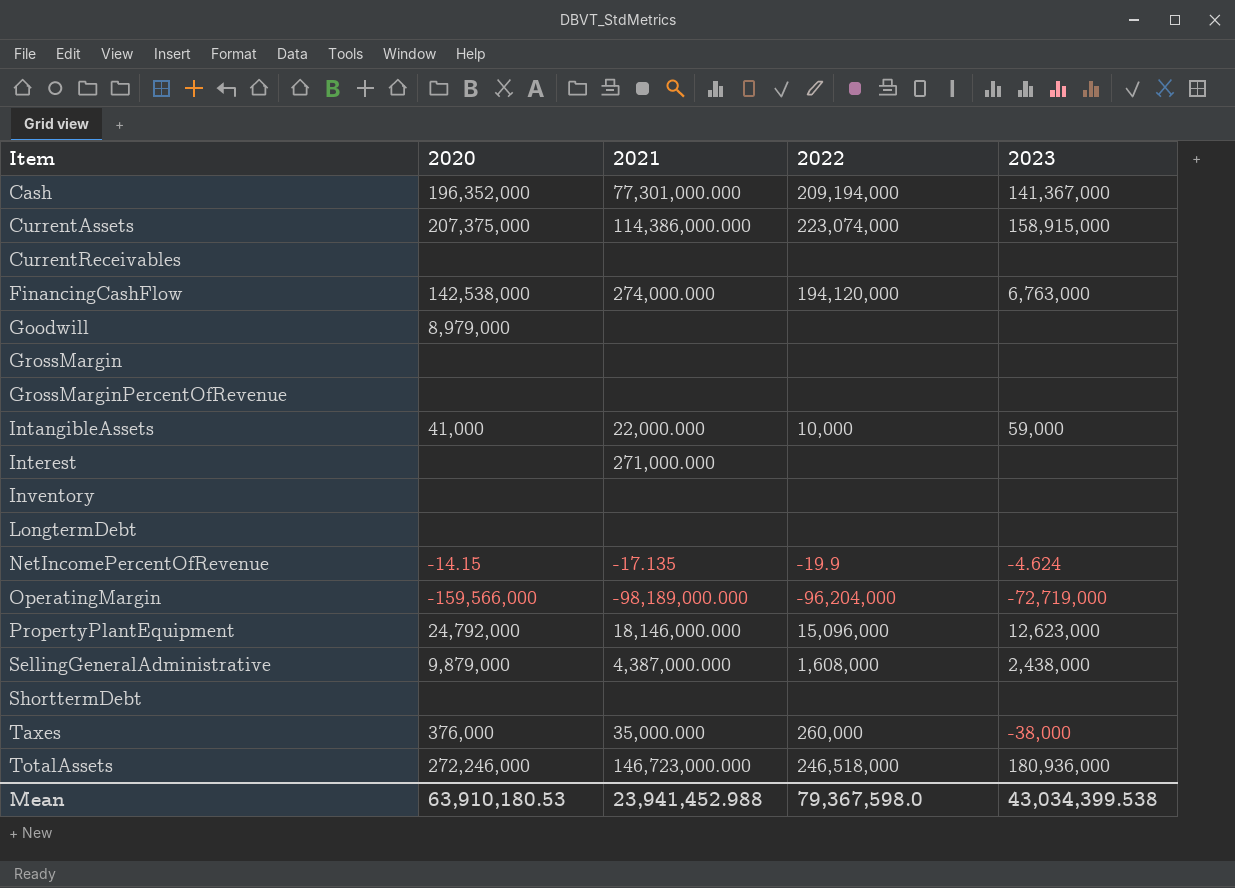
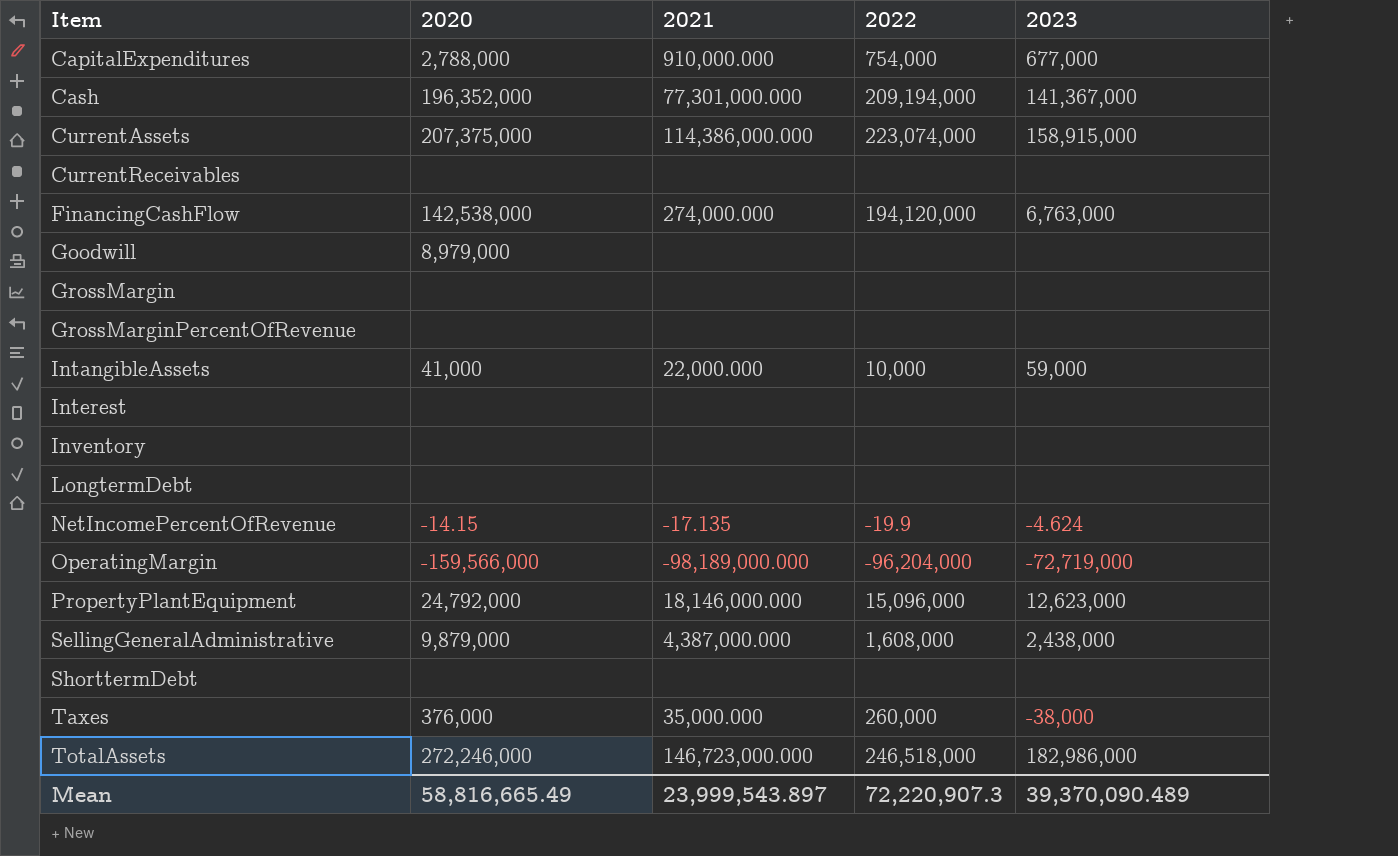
row CapitalExpenditures: none -> 2,788,000 | 910,000.000 | 754,000 | 677,000
Interest | 2021: 271,000.000 -> none
TotalAssets | 2023: 180,936,000 -> 182,986,000
Mean | 2020: 63,910,180.53 -> 58,816,665.49
Mean | 2021: 23,941,452.988 -> 23,999,543.897
Mean | 2022: 79,367,598.0 -> 72,220,907.3
Mean | 2023: 43,034,399.538 -> 39,370,090.489

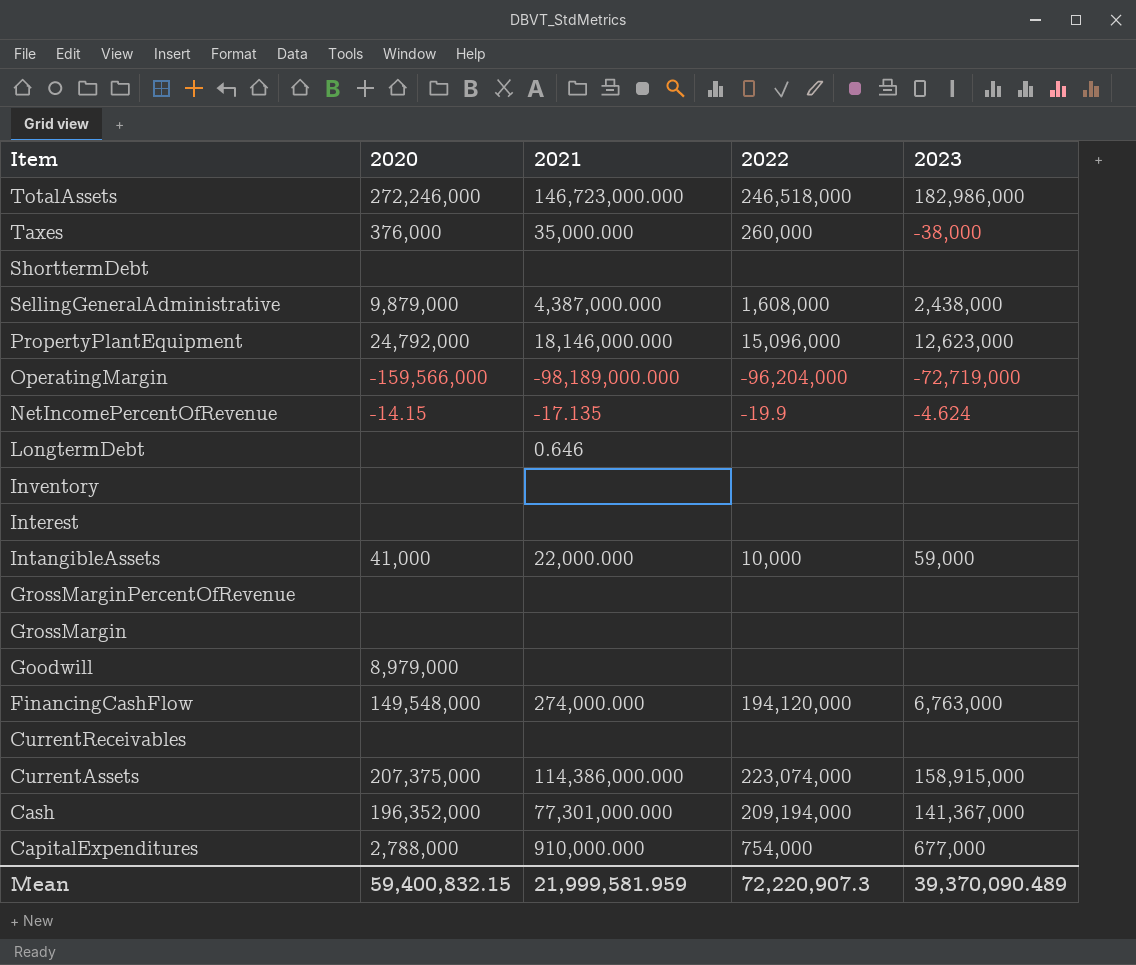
row order: Item ascending -> Item descending
LongtermDebt | 2021: none -> 0.646
FinancingCashFlow | 2020: 142,538,000 -> 149,548,000
Mean | 2020: 58,816,665.49 -> 59,400,832.15
Mean | 2021: 23,999,543.897 -> 21,999,581.959

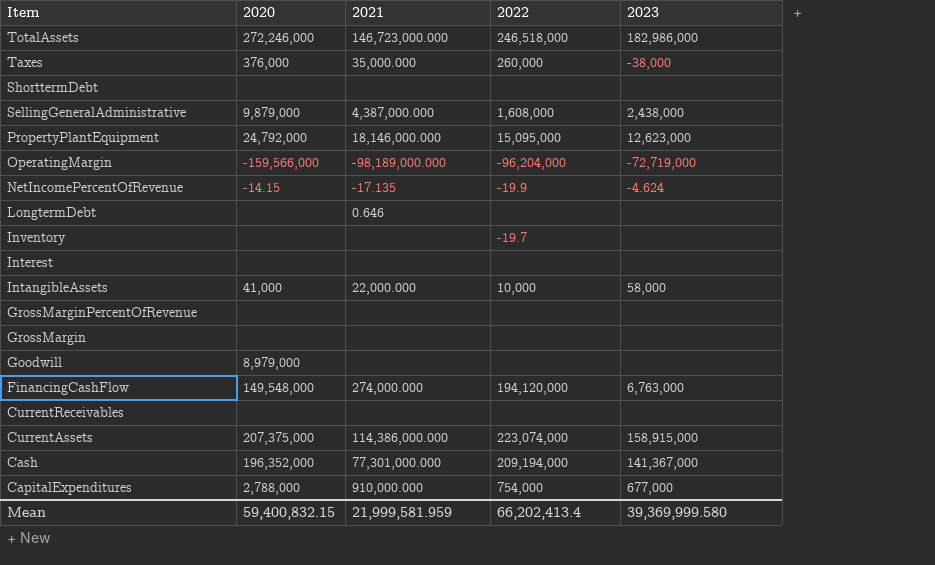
PropertyPlantEquipment | 2022: 15,096,000 -> 15,095,000
Inventory | 2022: none -> -19.7
IntangibleAssets | 2023: 59,000 -> 58,000
Mean | 2022: 72,220,907.3 -> 66,202,413.4
Mean | 2023: 39,370,090.489 -> 39,369,999.580

